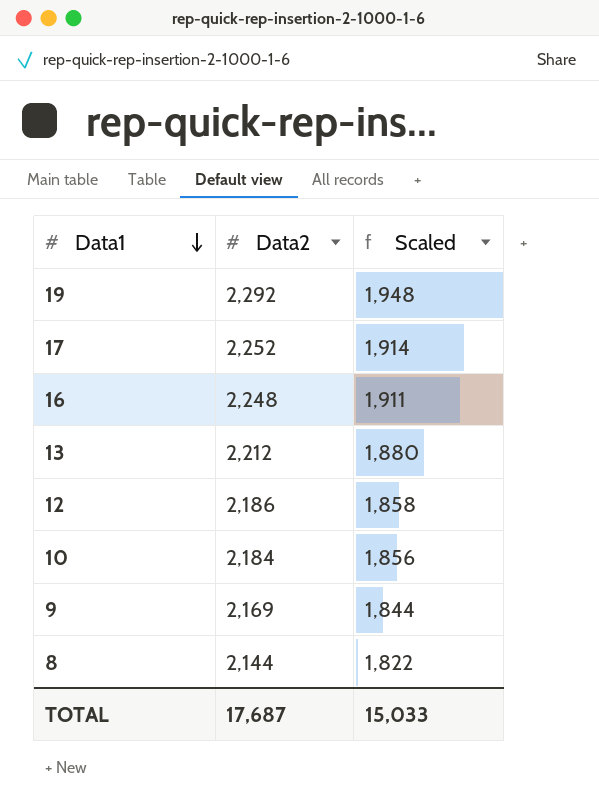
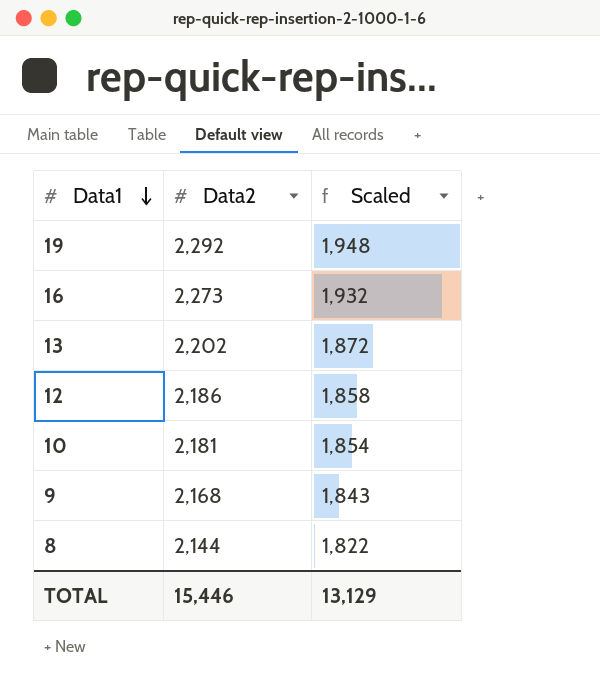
row 17: 2,252 | 1,914 -> none
16 | Data2: 2,248 -> 2,273
16 | Scaled: 1,911 -> 1,932
13 | Data2: 2,212 -> 2,202
13 | Scaled: 1,880 -> 1,872
10 | Data2: 2,184 -> 2,181
10 | Scaled: 1,856 -> 1,854
9 | Data2: 2,169 -> 2,168
9 | Scaled: 1,844 -> 1,843
TOTAL | Data2: 17,687 -> 15,446
TOTAL | Scaled: 15,033 -> 13,129

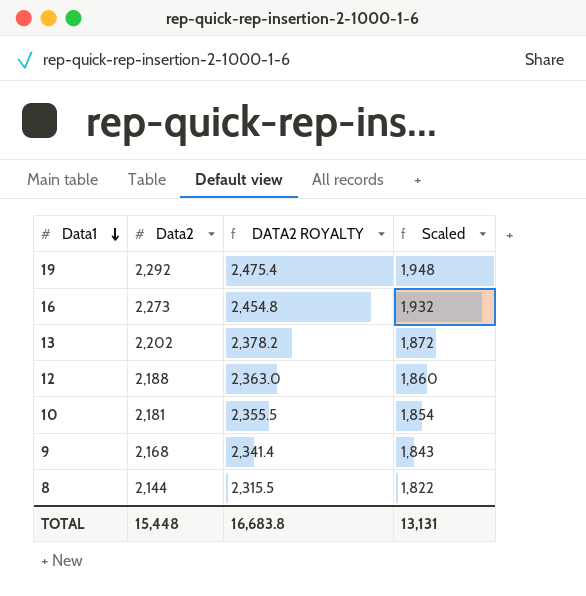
column DATA2 ROYALTY | formula: none -> [Data2] * 1.08
12 | Data2: 2,186 -> 2,188
12 | Scaled: 1,858 -> 1,860
TOTAL | Data2: 15,446 -> 15,448
TOTAL | Scaled: 13,129 -> 13,131

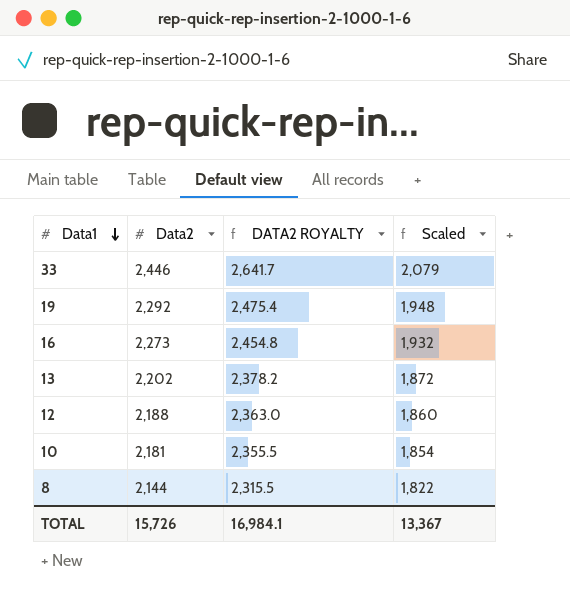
row 9: 2,168 | 2,341.4 | 1,843 -> none
row 33: none -> 2,446 | 2,641.7 | 2,079
TOTAL | Data2: 15,448 -> 15,726
TOTAL | DATA2 ROYALTY: 16,683.8 -> 16,984.1
TOTAL | Scaled: 13,131 -> 13,367

